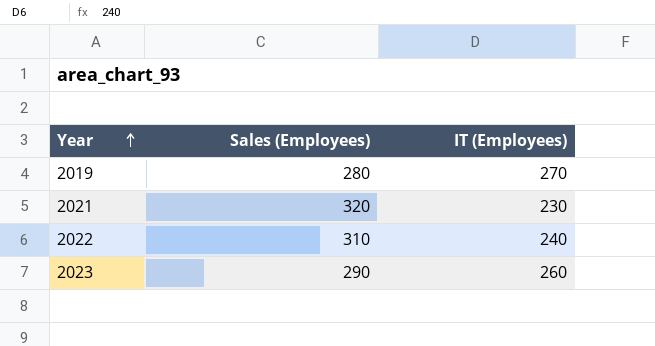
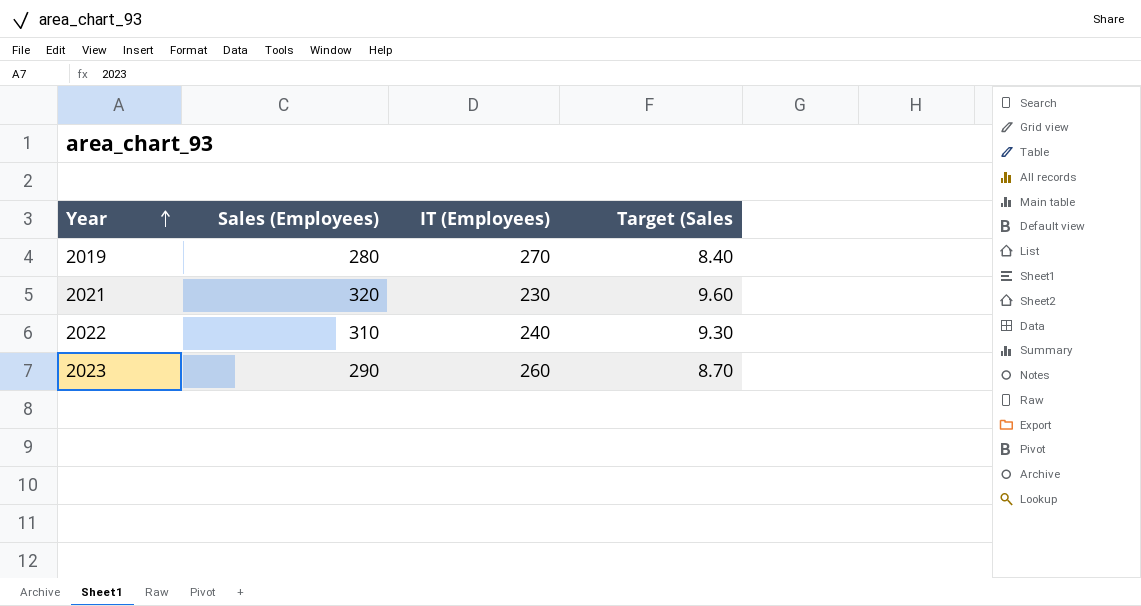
column Target (Sales | formula: none -> [Sales (Employees)] * 0.03

